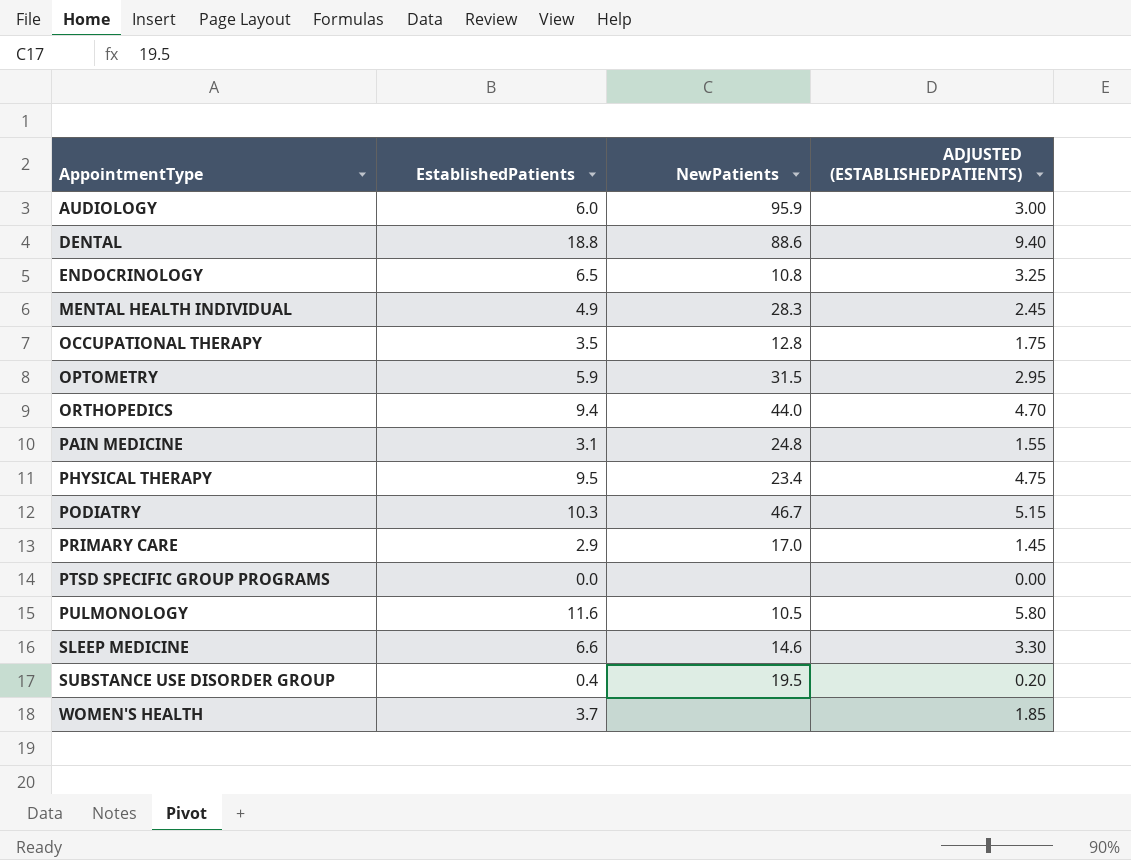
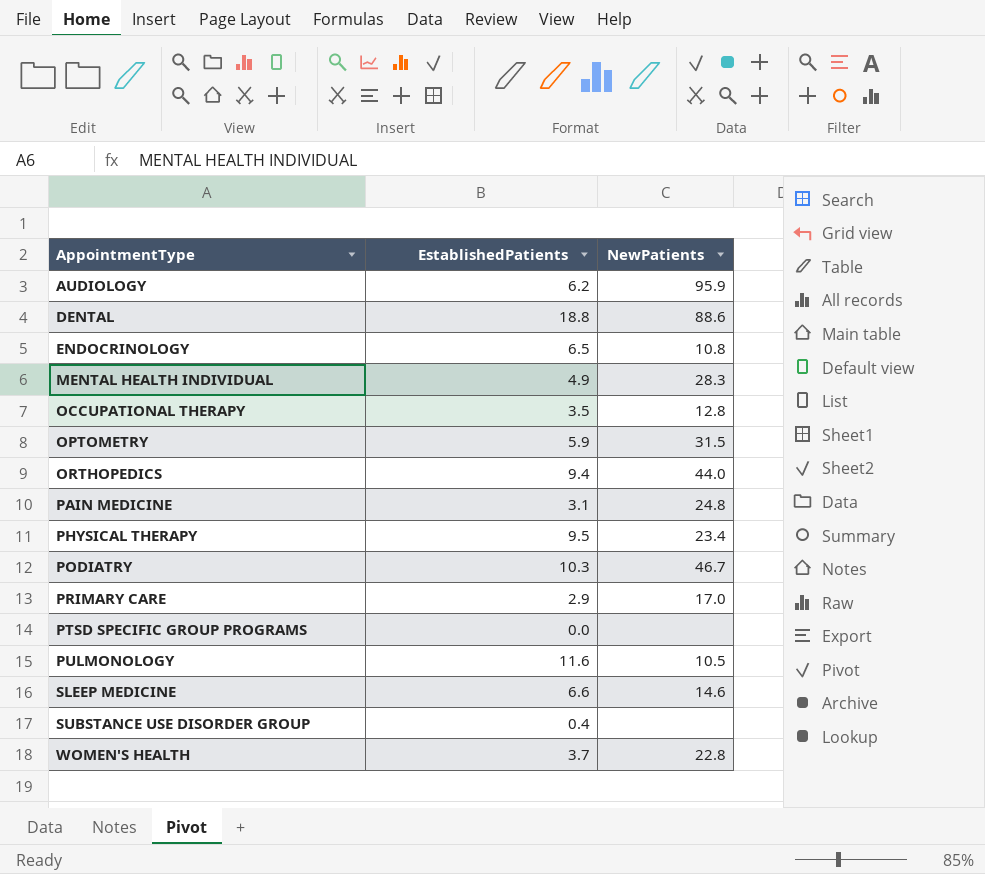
column ADJUSTED (ESTABLISHEDPATIENTS) | formula: [EstablishedPatients] * 0.5 -> none
AUDIOLOGY | EstablishedPatients: 6.0 -> 6.2
SUBSTANCE USE DISORDER GROUP | NewPatients: 19.5 -> none
WOMEN'S HEALTH | NewPatients: none -> 22.8

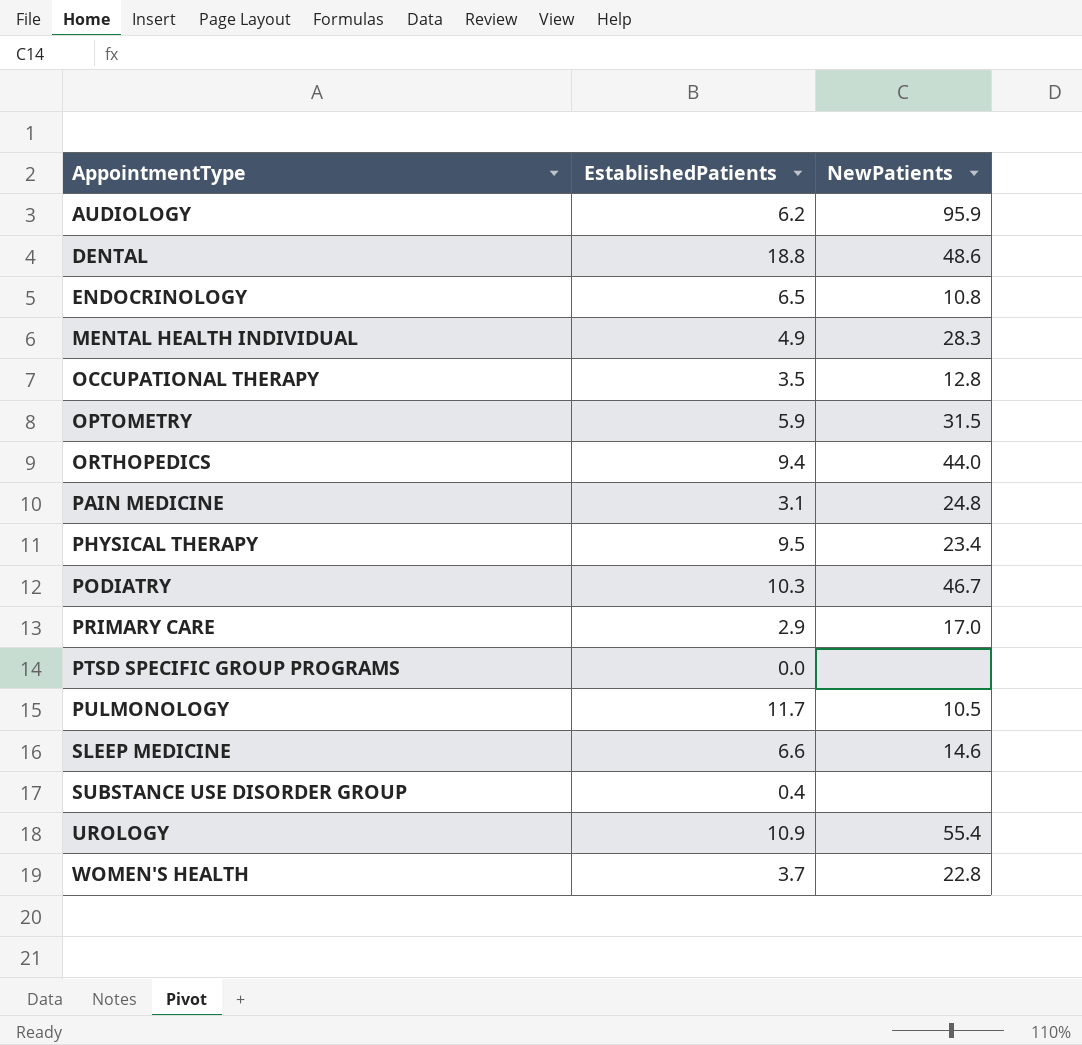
DENTAL | NewPatients: 88.6 -> 48.6
PULMONOLOGY | EstablishedPatients: 11.6 -> 11.7
row UROLOGY: none -> 10.9 | 55.4

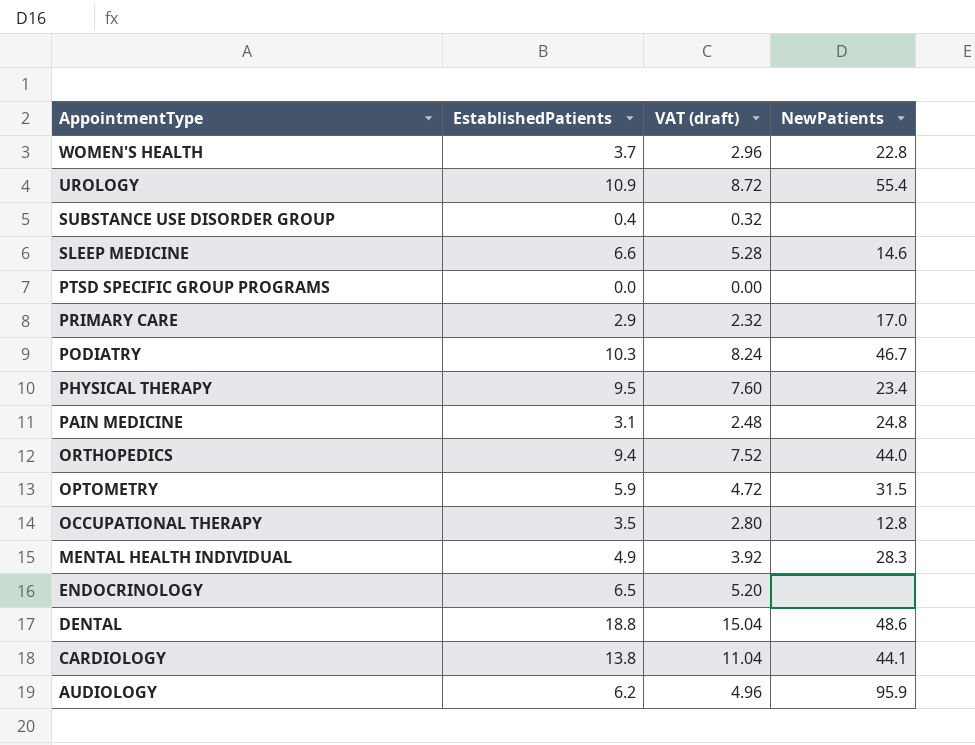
row order: AppointmentType ascending -> AppointmentType descending
column VAT (draft) | formula: none -> [EstablishedPatients] * 0.8
row PULMONOLOGY: 11.7 | 10.5 -> none
ENDOCRINOLOGY | NewPatients: 10.8 -> none
row CARDIOLOGY: none -> 13.8 | 11.04 | 44.1

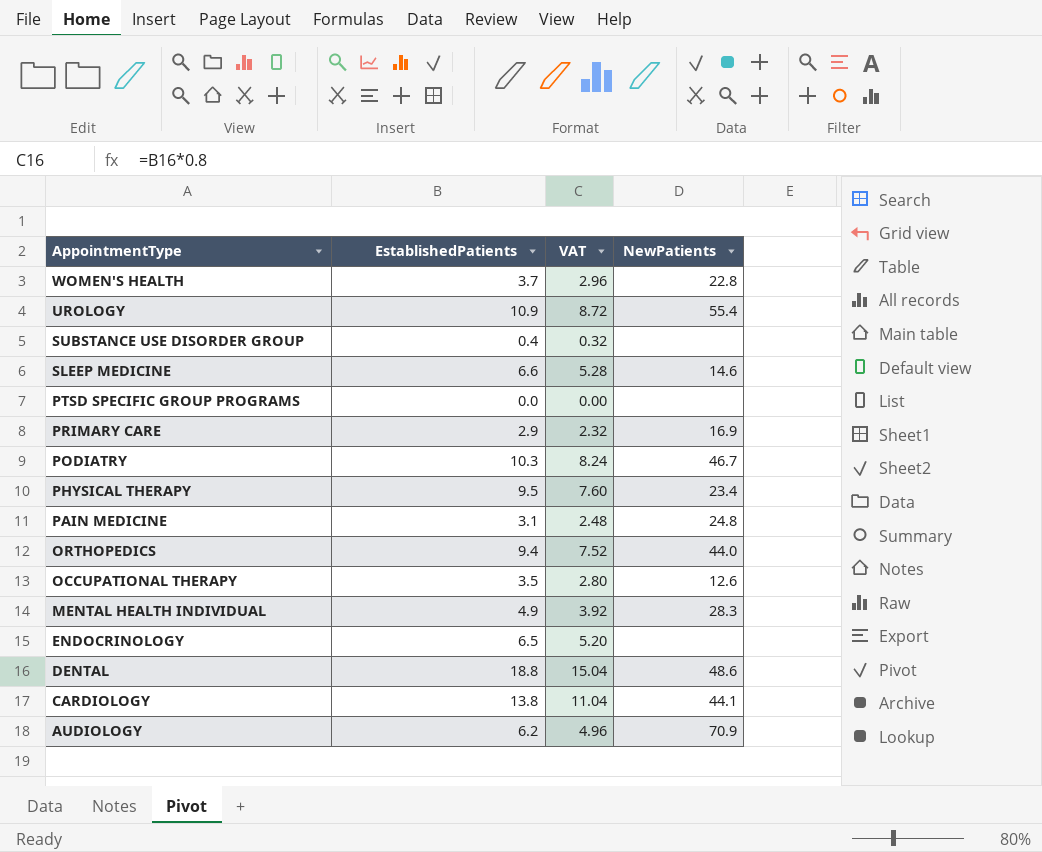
column name: VAT (draft) -> VAT
row OPTOMETRY: 5.9 | 4.72 | 31.5 -> none
PRIMARY CARE | NewPatients: 17.0 -> 16.9
OCCUPATIONAL THERAPY | NewPatients: 12.8 -> 12.6
AUDIOLOGY | NewPatients: 95.9 -> 70.9

